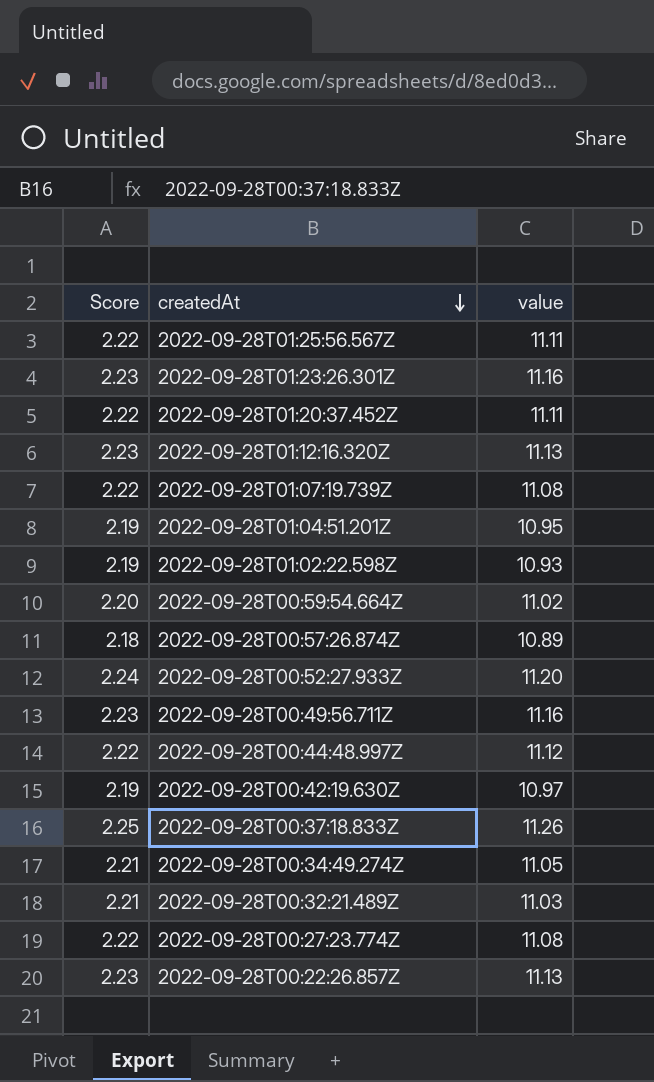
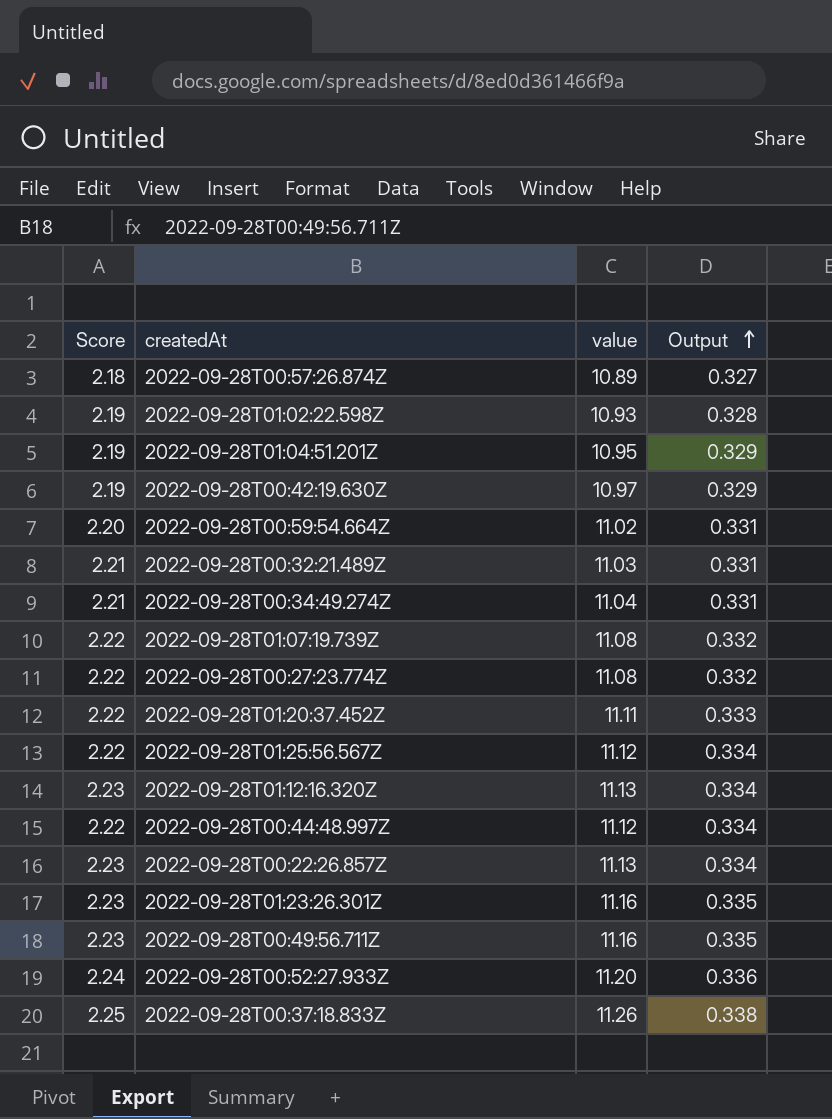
row order: createdAt descending -> Output ascending
column Output | formula: none -> [value] * 0.03
2022-09-28T00:34:49.274Z | value: 11.05 -> 11.04
2022-09-28T01:25:56.567Z | value: 11.11 -> 11.12

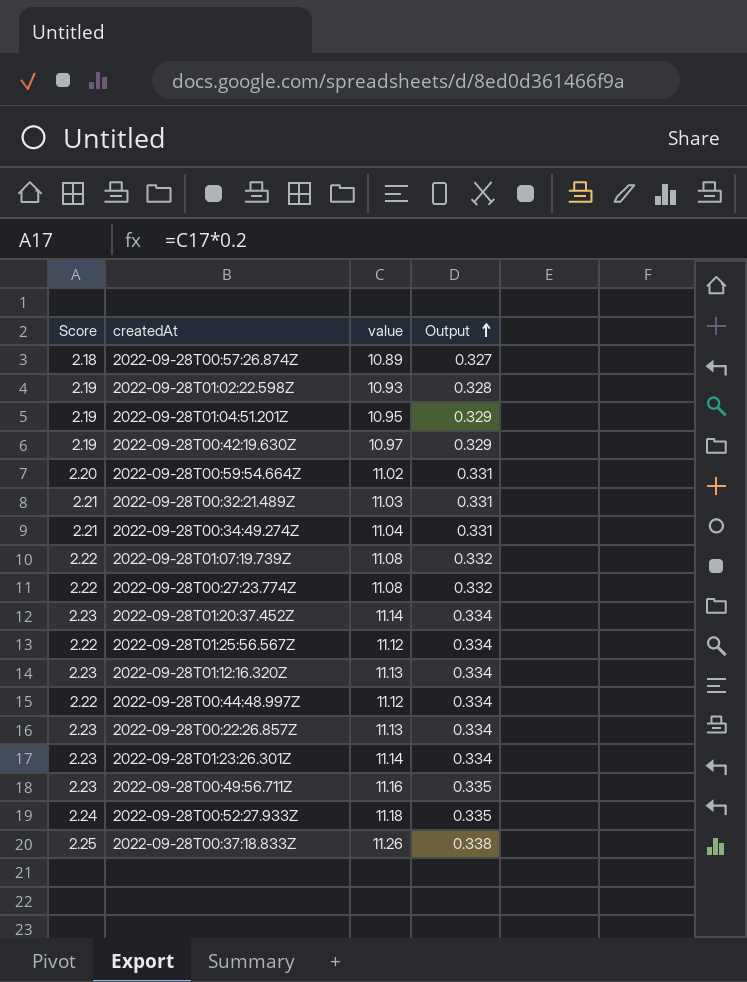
2022-09-28T01:20:37.452Z | Score: 2.22 -> 2.23
2022-09-28T01:20:37.452Z | value: 11.11 -> 11.14
2022-09-28T01:20:37.452Z | Output: 0.333 -> 0.334
2022-09-28T01:23:26.301Z | value: 11.16 -> 11.14
2022-09-28T01:23:26.301Z | Output: 0.335 -> 0.334
2022-09-28T00:52:27.933Z | value: 11.20 -> 11.18
2022-09-28T00:52:27.933Z | Output: 0.336 -> 0.335

